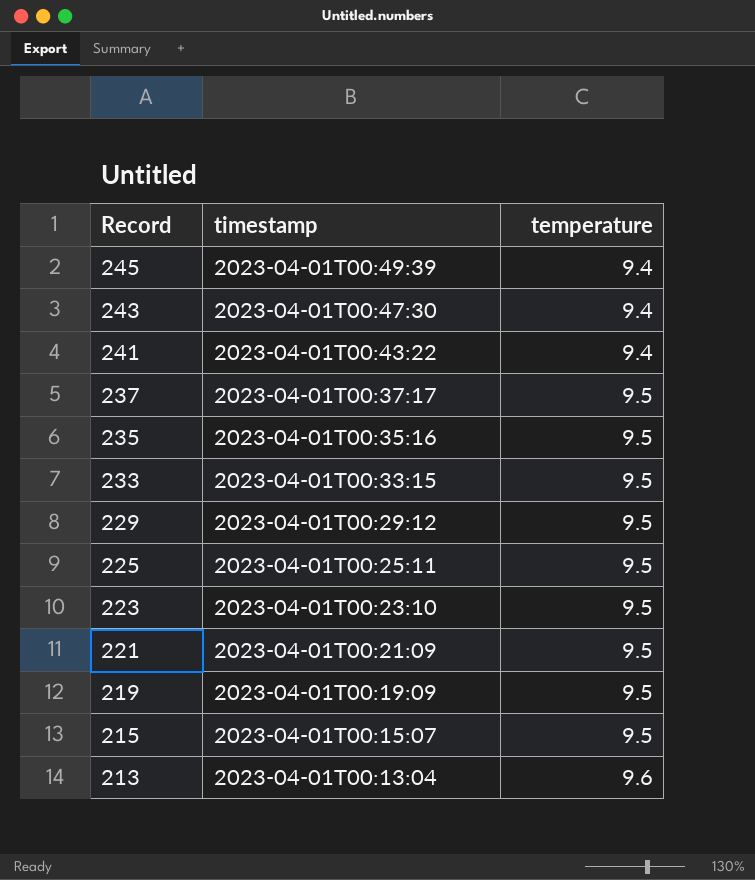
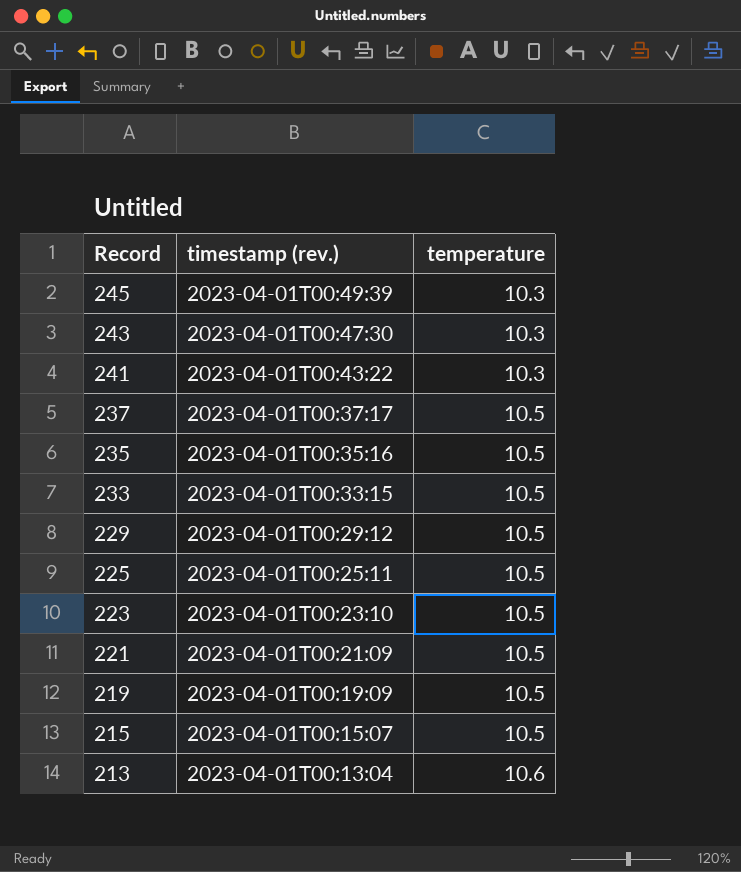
column name: timestamp -> timestamp (rev.)
245 | temperature: 9.4 -> 10.3
243 | temperature: 9.4 -> 10.3
241 | temperature: 9.4 -> 10.3
237 | temperature: 9.5 -> 10.5
235 | temperature: 9.5 -> 10.5
233 | temperature: 9.5 -> 10.5
229 | temperature: 9.5 -> 10.5
225 | temperature: 9.5 -> 10.5
223 | temperature: 9.5 -> 10.5
221 | temperature: 9.5 -> 10.5
219 | temperature: 9.5 -> 10.5
215 | temperature: 9.5 -> 10.5
213 | temperature: 9.6 -> 10.6

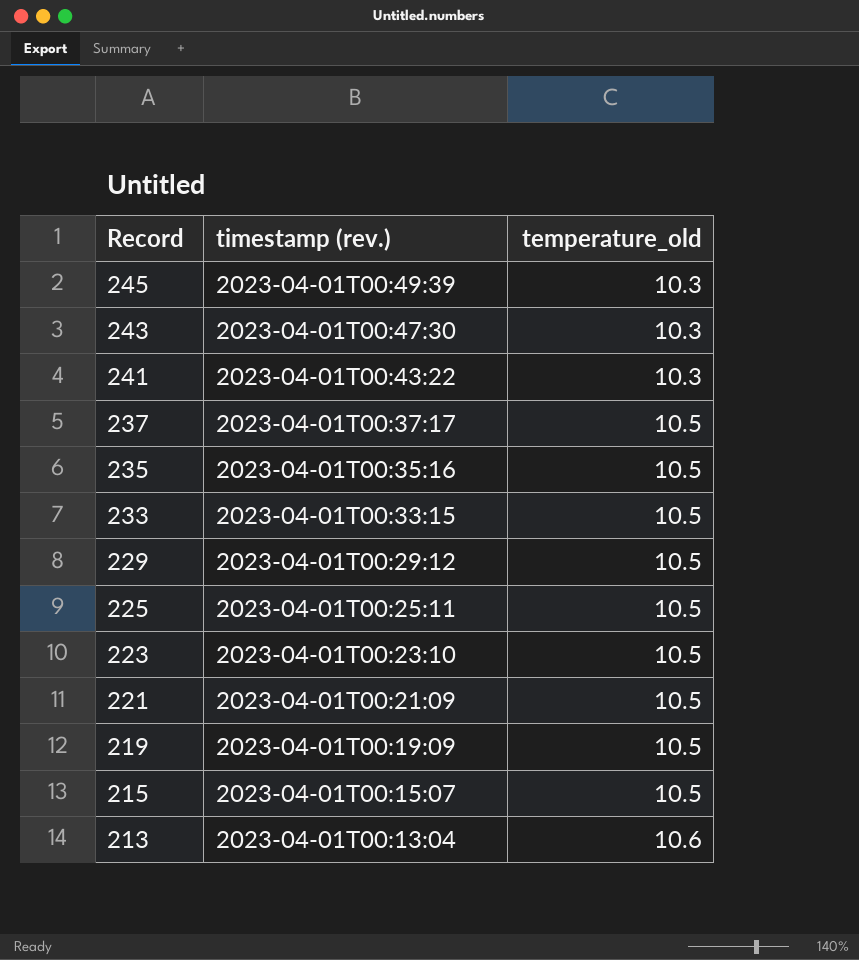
column name: temperature -> temperature_old

